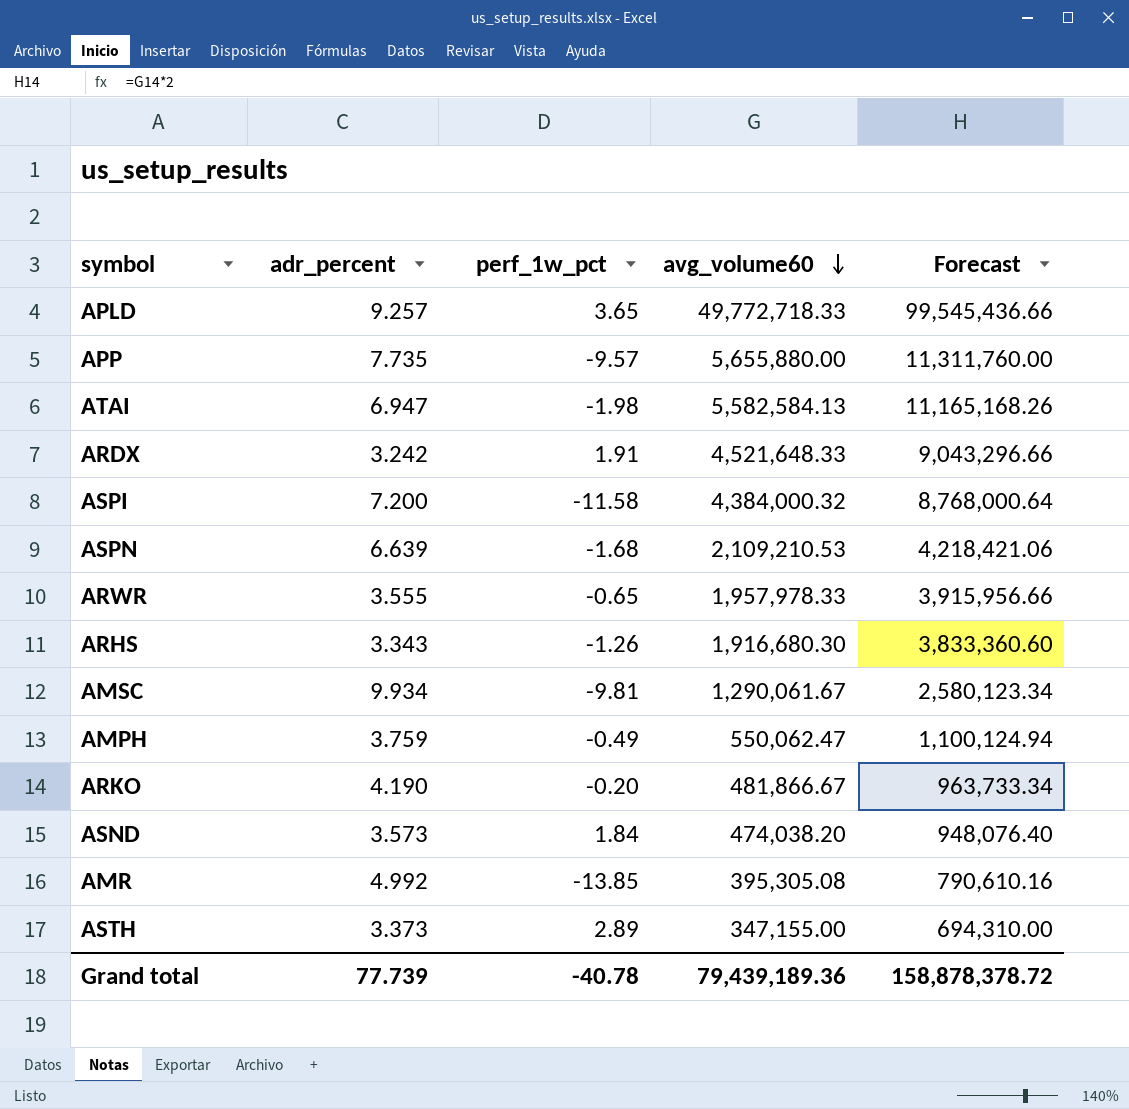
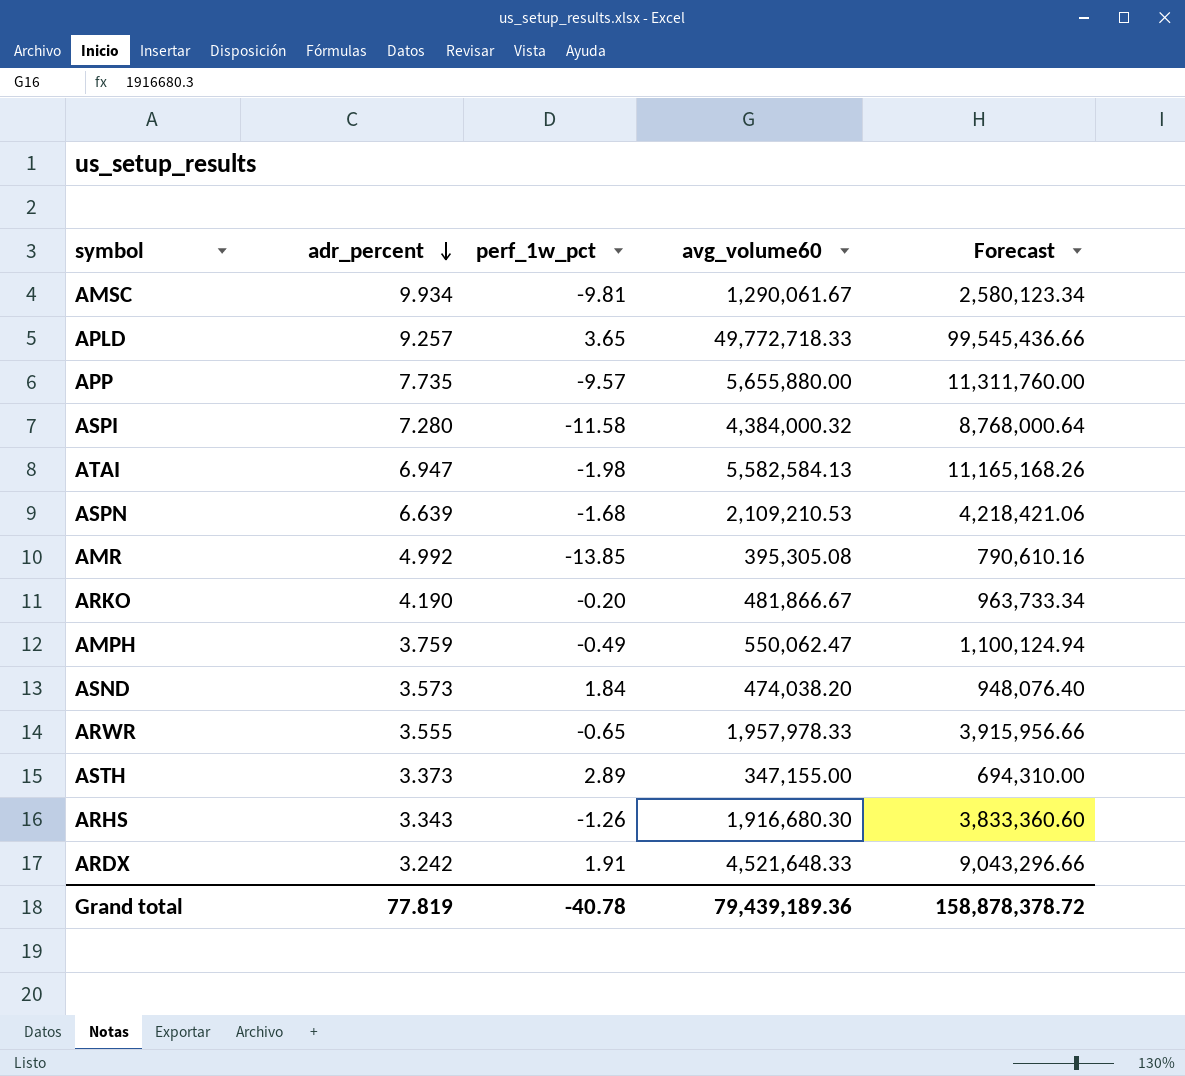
row order: avg_volume60 descending -> adr_percent descending
ASPI | adr_percent: 7.200 -> 7.280
Grand total | adr_percent: 77.739 -> 77.819

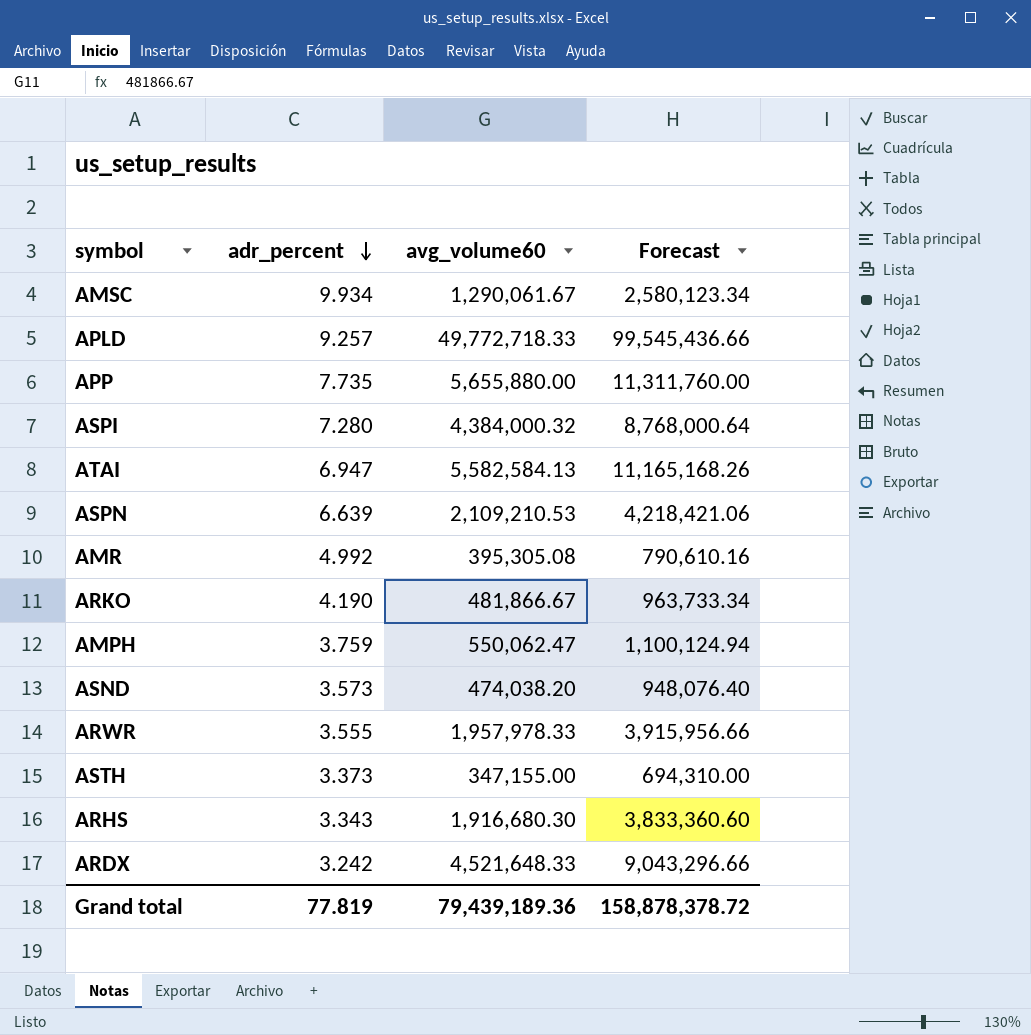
column perf_1w_pct | position: 3 -> none

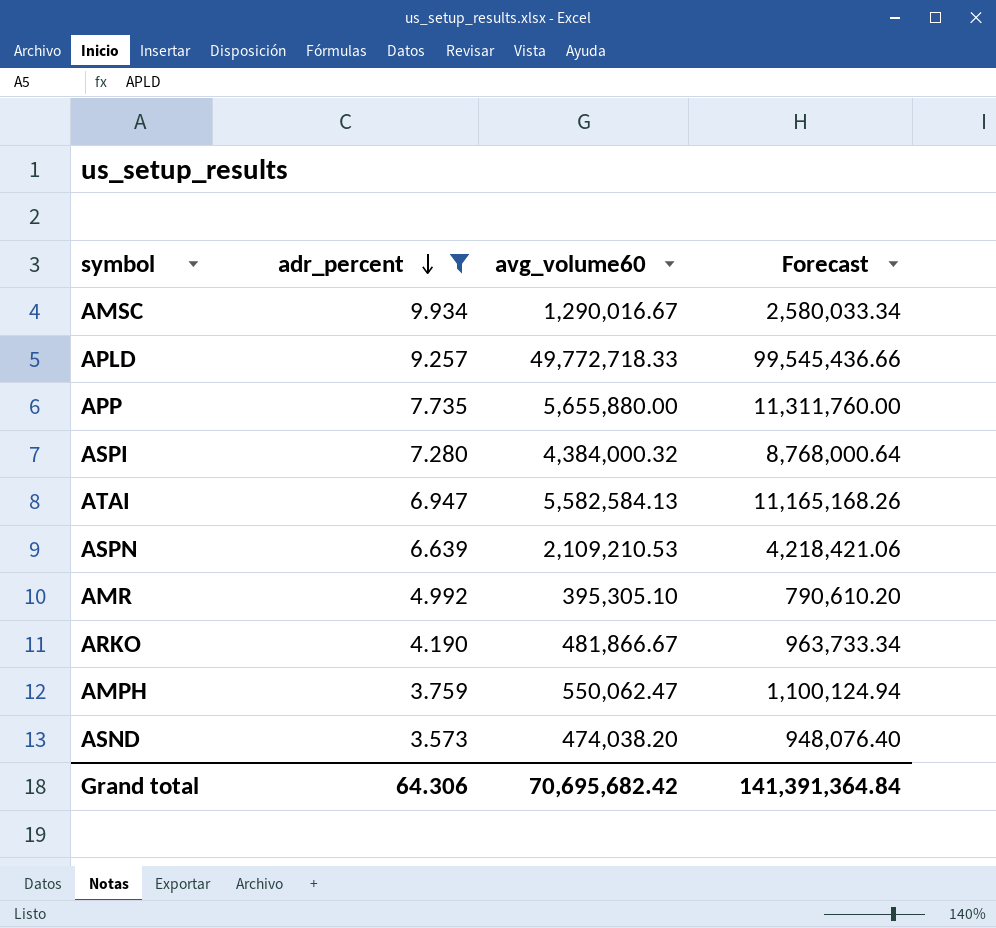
filter: none -> adr_percent >= 3.573
AMSC | avg_volume60: 1,290,061.67 -> 1,290,016.67
AMSC | Forecast: 2,580,123.34 -> 2,580,033.34
AMR | avg_volume60: 395,305.08 -> 395,305.10
AMR | Forecast: 790,610.16 -> 790,610.20
Grand total | adr_percent: 77.819 -> 64.306
Grand total | avg_volume60: 79,439,189.36 -> 70,695,682.42
Grand total | Forecast: 158,878,378.72 -> 141,391,364.84

